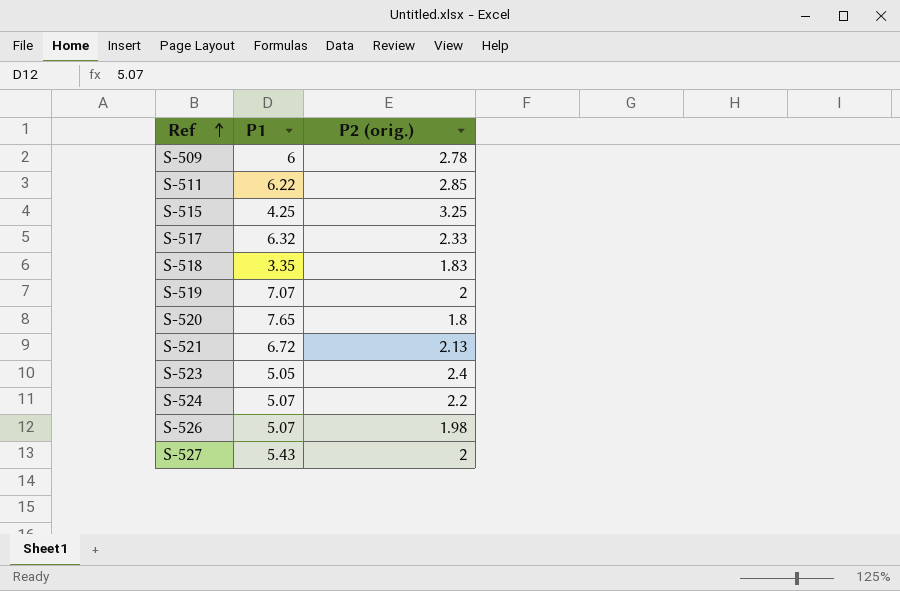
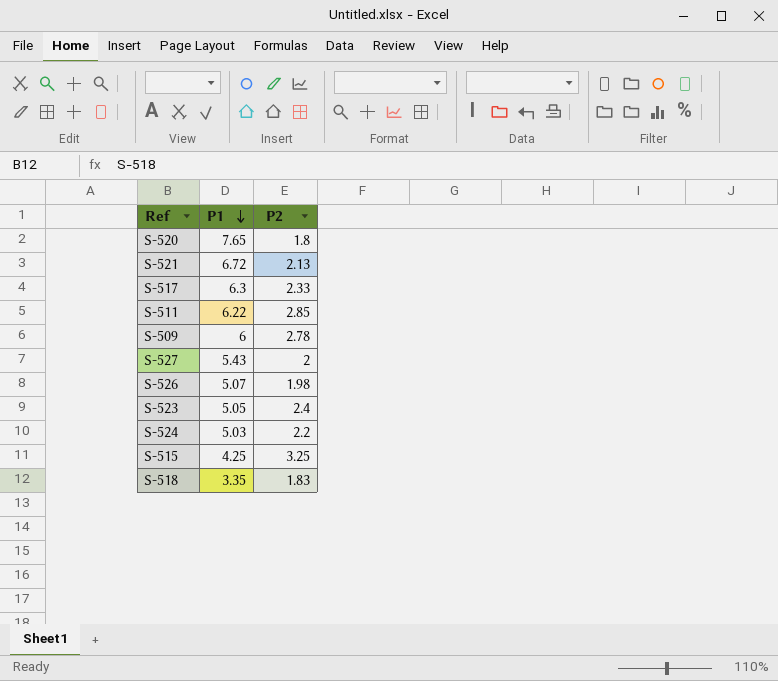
row order: Ref ascending -> P1 descending
column name: P2 (orig.) -> P2
row S-519: 7.07 | 2 -> none
S-517 | P1: 6.32 -> 6.3
S-524 | P1: 5.07 -> 5.03

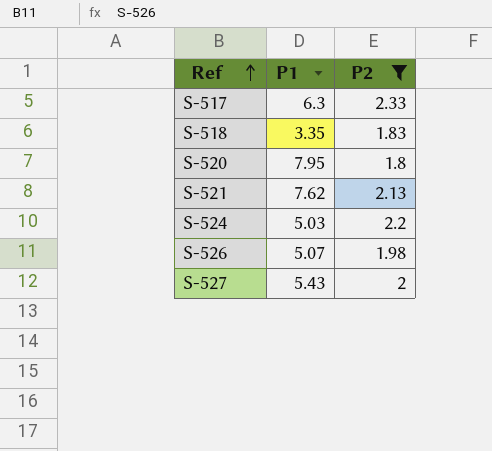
filter: none -> P2 <= 2.33
row order: P1 descending -> Ref ascending
S-520 | P1: 7.65 -> 7.95
S-521 | P1: 6.72 -> 7.62

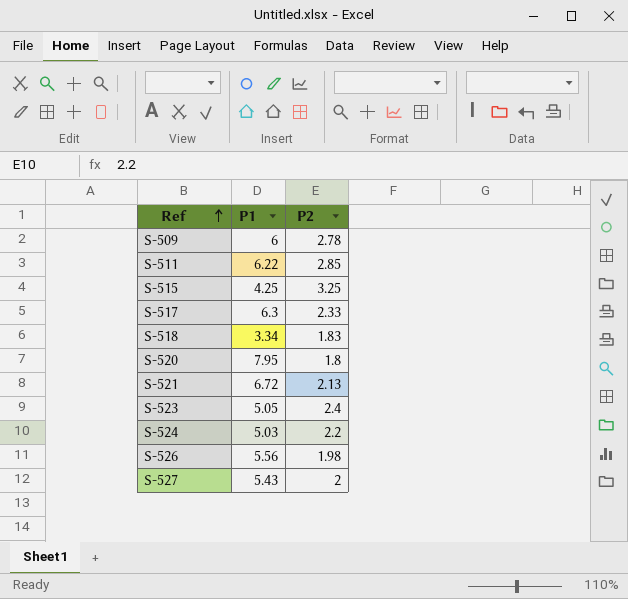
filter: P2 <= 2.33 -> none
S-518 | P1: 3.35 -> 3.34
S-521 | P1: 7.62 -> 6.72
S-526 | P1: 5.07 -> 5.56

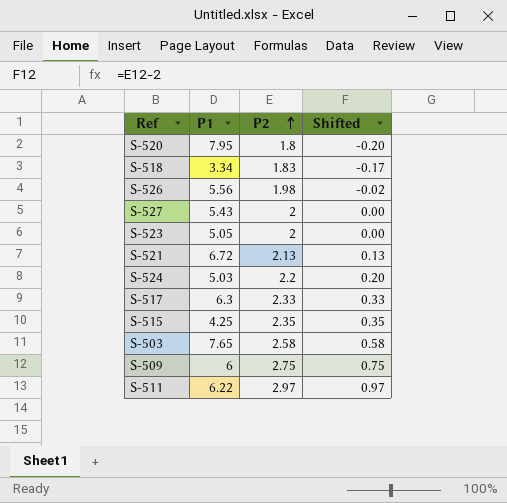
row order: Ref ascending -> P2 ascending
column Shifted | formula: none -> [P2] - 2
S-523 | P2: 2.4 -> 2
S-515 | P2: 3.25 -> 2.35
row S-503: none -> 7.65 | 2.58 | 0.58
S-509 | P2: 2.78 -> 2.75
S-511 | P2: 2.85 -> 2.97

